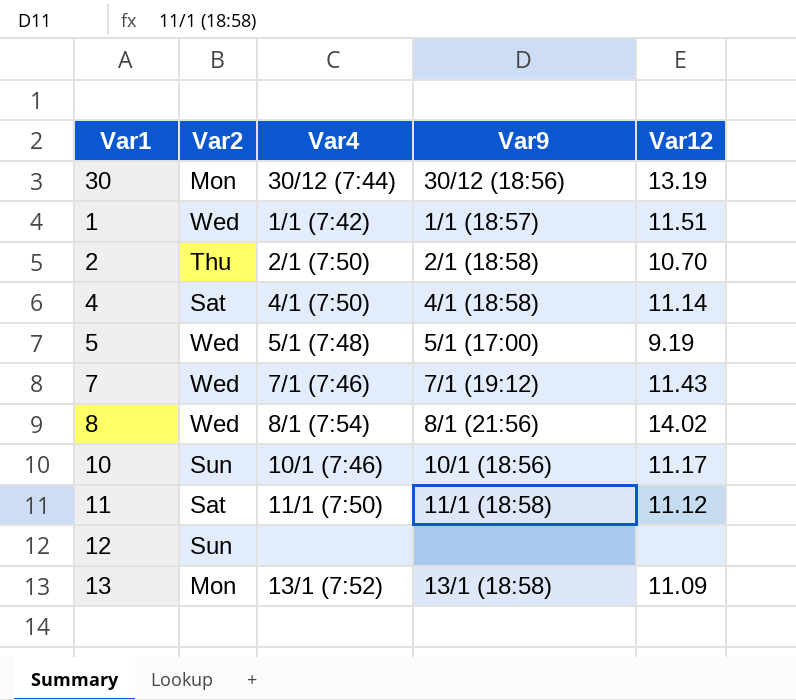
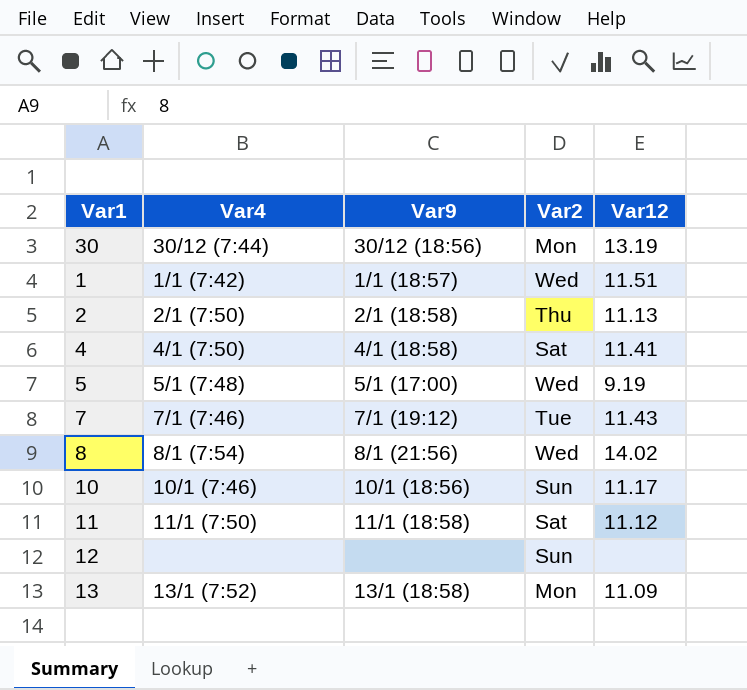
column Var2 | position: 2 -> 4
2 | Var12: 10.70 -> 11.13
4 | Var12: 11.14 -> 11.41
7 | Var2: Wed -> Tue

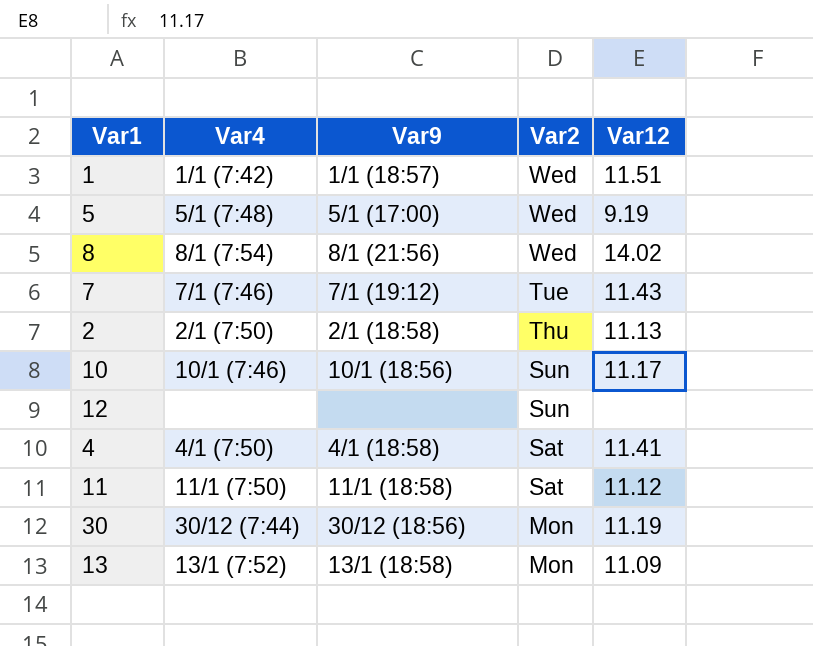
row order: none -> Var2 descending
30 | Var12: 13.19 -> 11.19

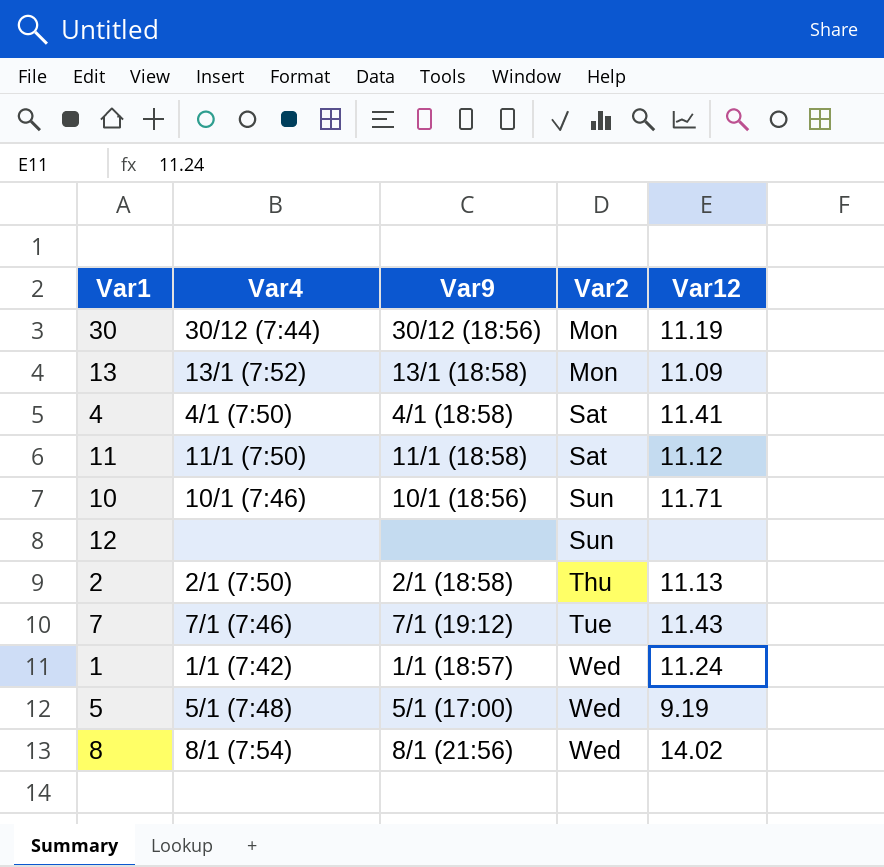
row order: Var2 descending -> Var2 ascending
10 | Var12: 11.17 -> 11.71
1 | Var12: 11.51 -> 11.24

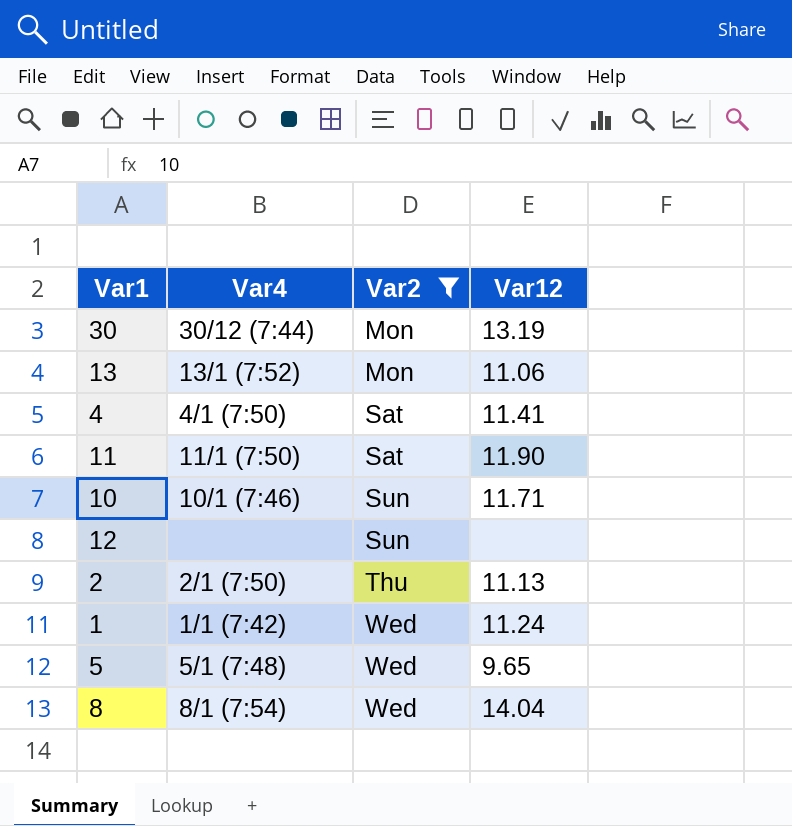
filter: none -> Var2 != Tue
column Var9 | position: 3 -> none
30 | Var12: 11.19 -> 13.19
13 | Var12: 11.09 -> 11.06
11 | Var12: 11.12 -> 11.90
5 | Var12: 9.19 -> 9.65
8 | Var12: 14.02 -> 14.04

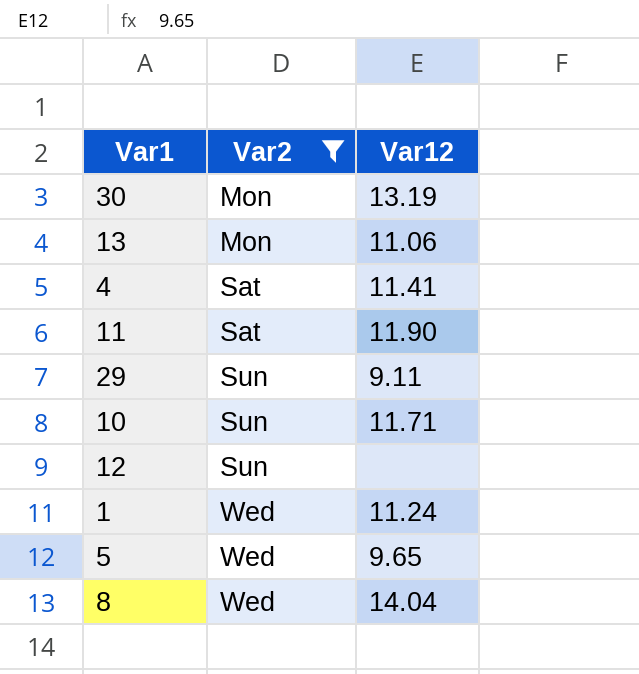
column Var4 | position: 2 -> none
row 2: 2/1 (7:50) | Thu | 11.13 -> none
row 29: none -> Sun | 9.11

